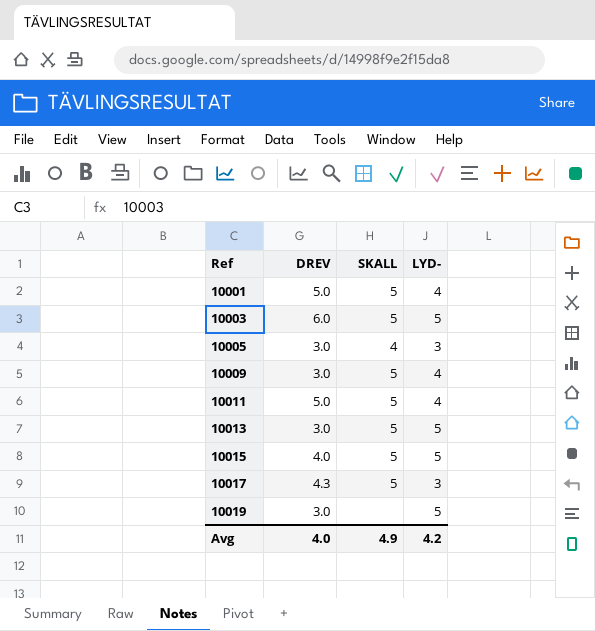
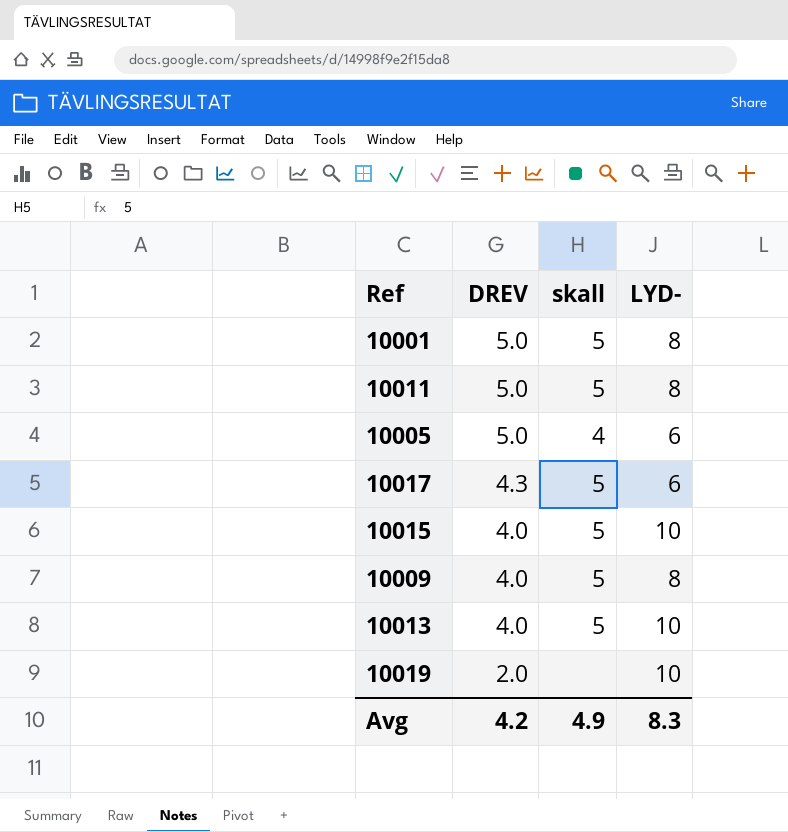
row order: Ref ascending -> DREV descending
column name: SKALL -> skall
row 10003: 6.0 | 5 | 5 -> none
10001 | LYD-: 4 -> 8
10011 | LYD-: 4 -> 8
10005 | DREV: 3.0 -> 5.0
10005 | LYD-: 3 -> 6
10017 | LYD-: 3 -> 6
10015 | LYD-: 5 -> 10
10009 | DREV: 3.0 -> 4.0
10009 | LYD-: 4 -> 8
10013 | DREV: 3.0 -> 4.0
10013 | LYD-: 5 -> 10
10019 | DREV: 3.0 -> 2.0
10019 | LYD-: 5 -> 10
Avg | DREV: 4.0 -> 4.2
Avg | LYD-: 4.2 -> 8.3

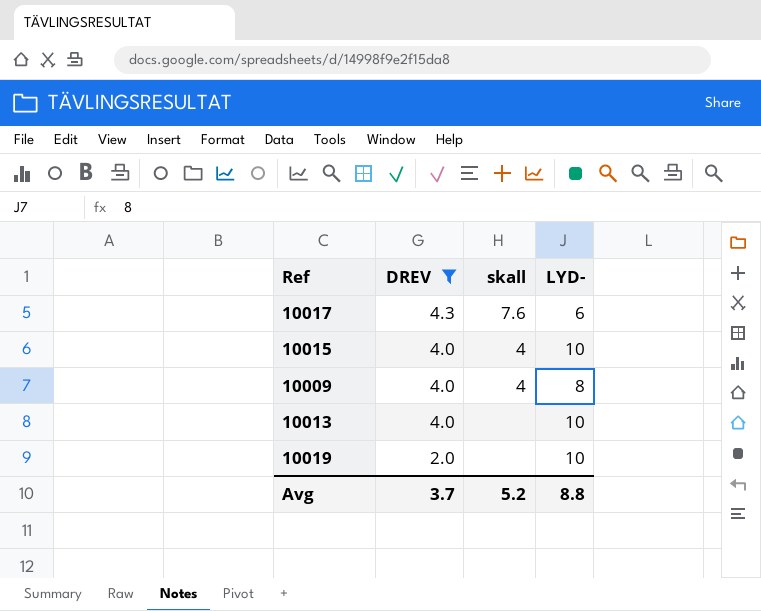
filter: none -> DREV != 5.0
10017 | skall: 5 -> 7.6
10015 | skall: 5 -> 4
10009 | skall: 5 -> 4
10013 | skall: 5 -> none
Avg | DREV: 4.2 -> 3.7
Avg | skall: 4.9 -> 5.2
Avg | LYD-: 8.3 -> 8.8

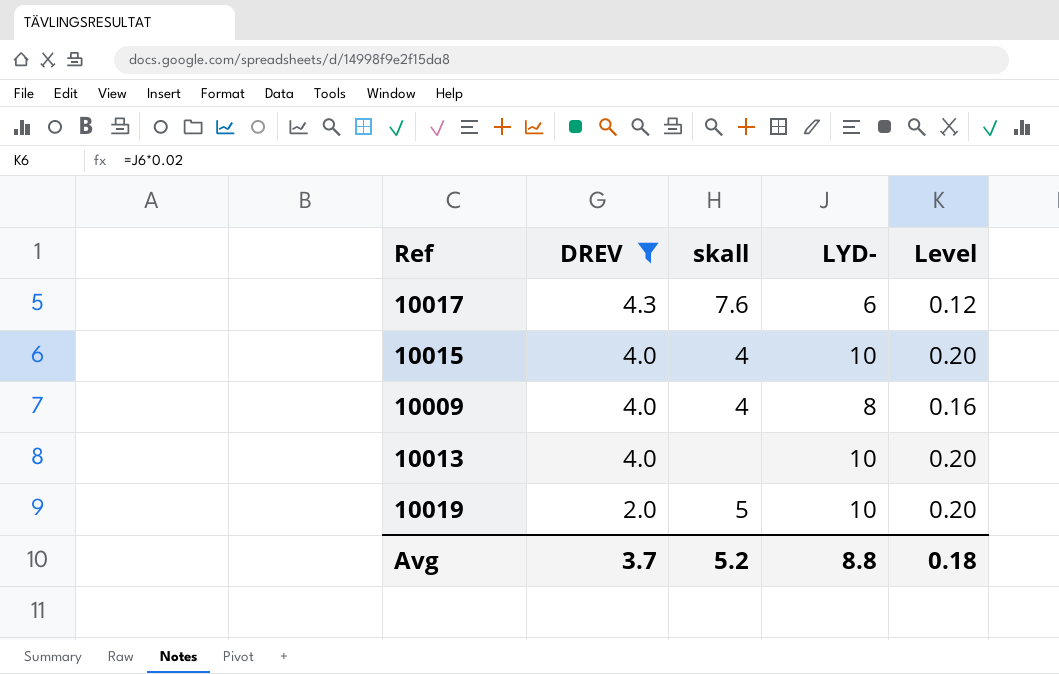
column Level | formula: none -> [LYD-] * 0.02
10019 | skall: none -> 5

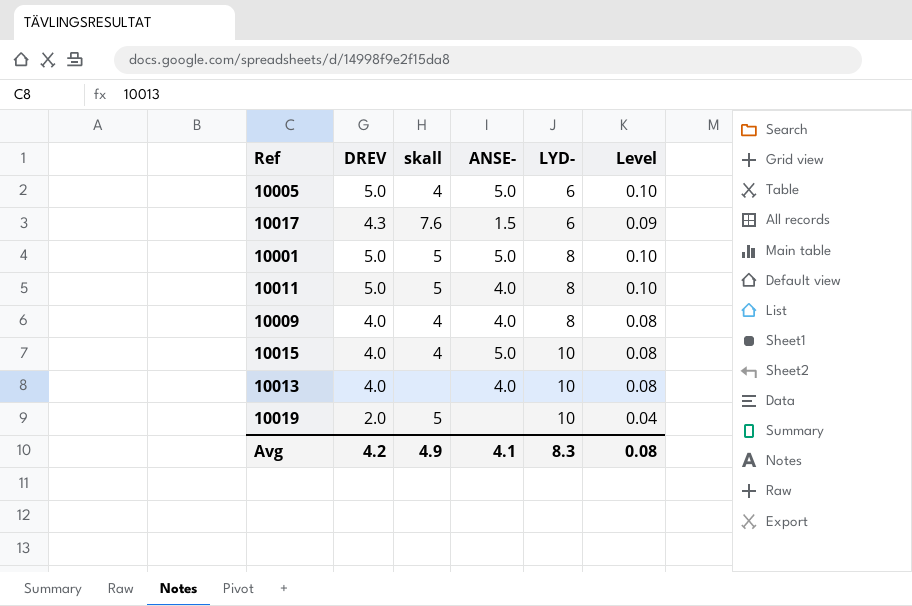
filter: DREV != 5.0 -> none
row order: DREV descending -> LYD- ascending
column ANSE- | position: none -> 4
column Level | formula: [LYD-] * 0.02 -> [DREV] * 0.02
Avg | DREV: 3.7 -> 4.2
Avg | skall: 5.2 -> 4.9
Avg | LYD-: 8.8 -> 8.3
Avg | Level: 0.18 -> 0.08

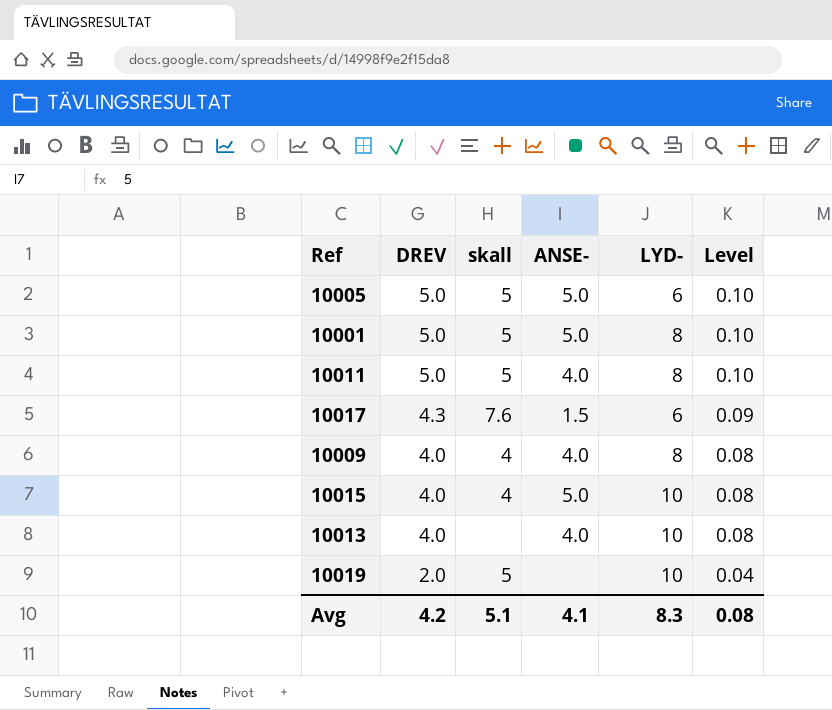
row order: LYD- ascending -> DREV descending
10005 | skall: 4 -> 5
Avg | skall: 4.9 -> 5.1

